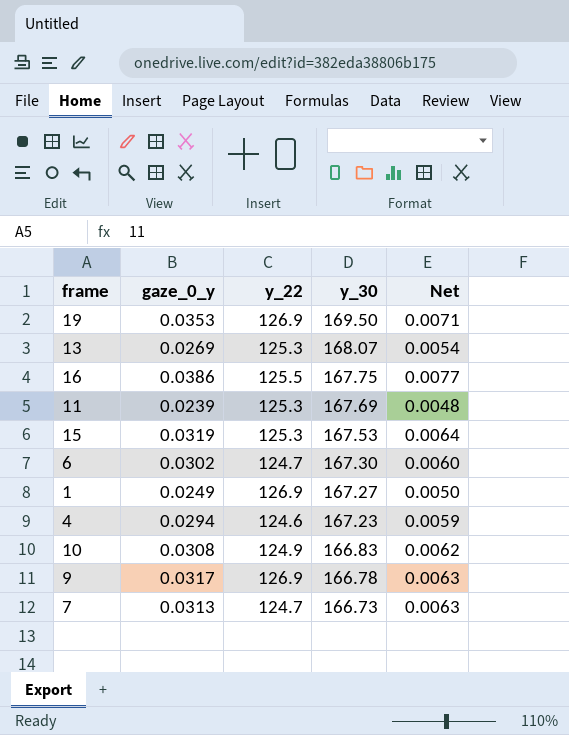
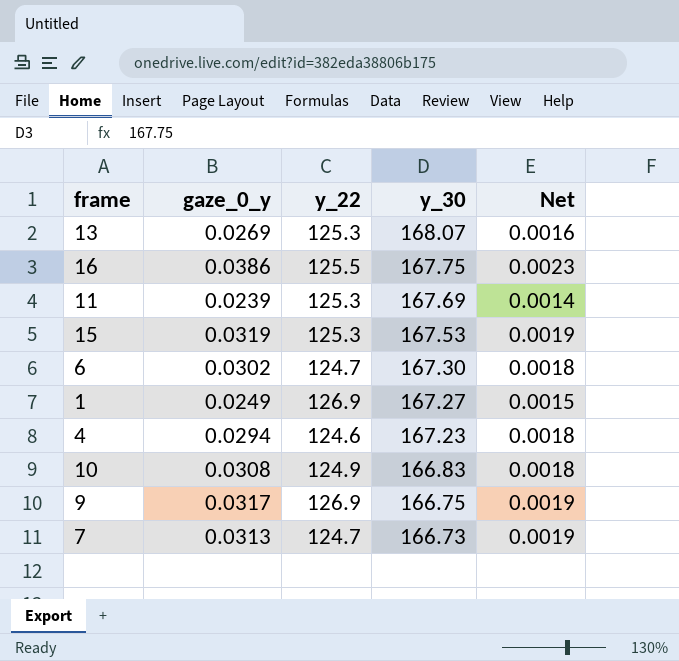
column Net | formula: [gaze_0_y] * 0.2 -> [gaze_0_y] * 0.06
row 19: 0.0353 | 126.9 | 169.50 | 0.0071 -> none
9 | y_30: 166.78 -> 166.75

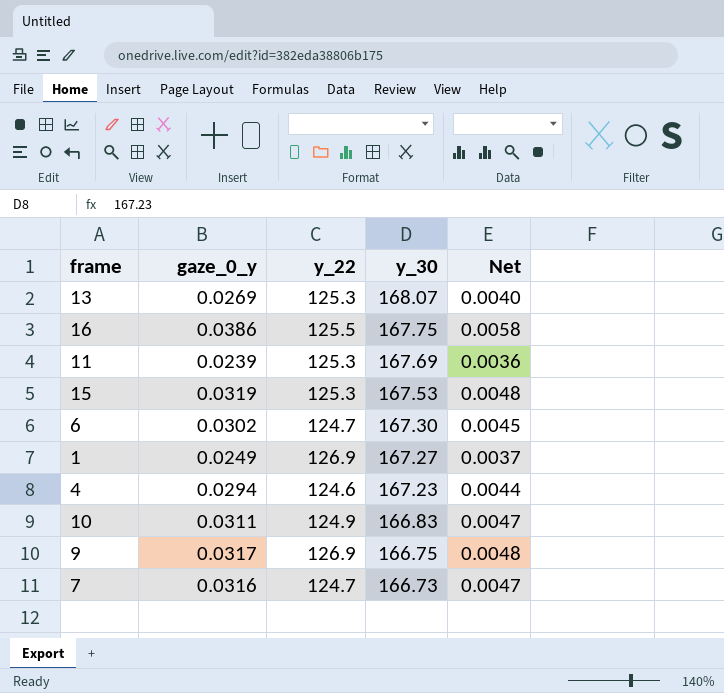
column Net | formula: [gaze_0_y] * 0.06 -> [gaze_0_y] * 0.15
10 | gaze_0_y: 0.0308 -> 0.0311
7 | gaze_0_y: 0.0313 -> 0.0316

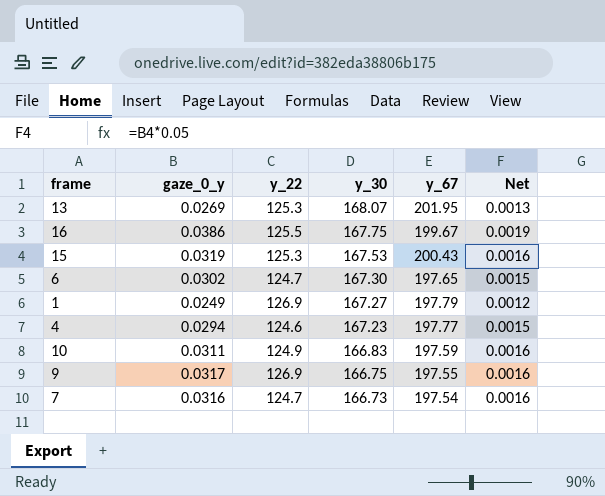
column y_67 | position: none -> 5
column Net | formula: [gaze_0_y] * 0.15 -> [gaze_0_y] * 0.05
row 11: 0.0239 | 125.3 | 167.69 | 0.0036 -> none

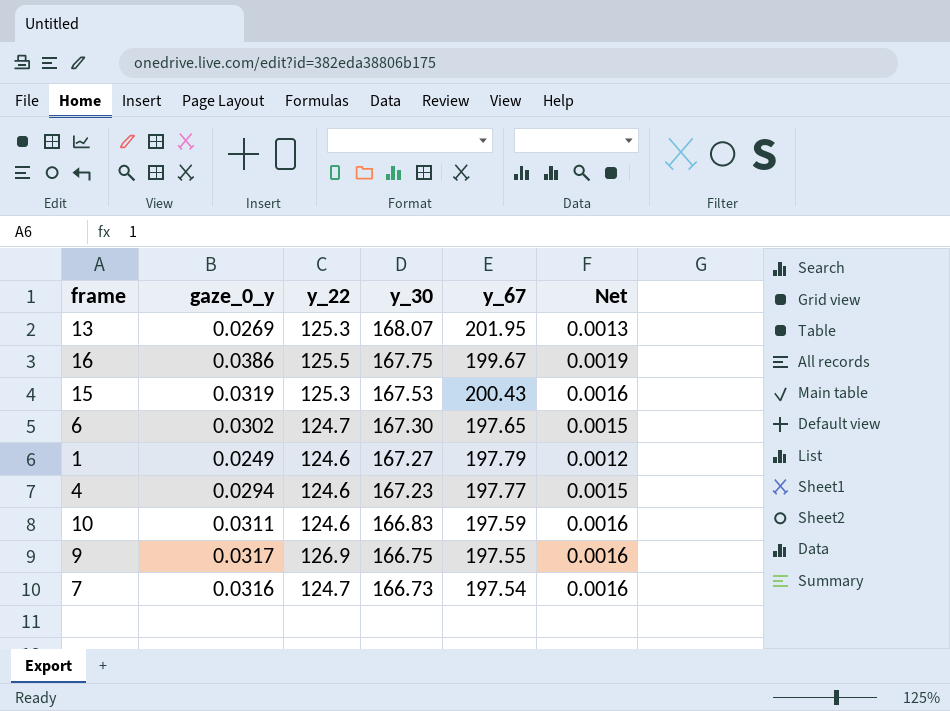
1 | y_22: 126.9 -> 124.6
10 | y_22: 124.9 -> 124.6

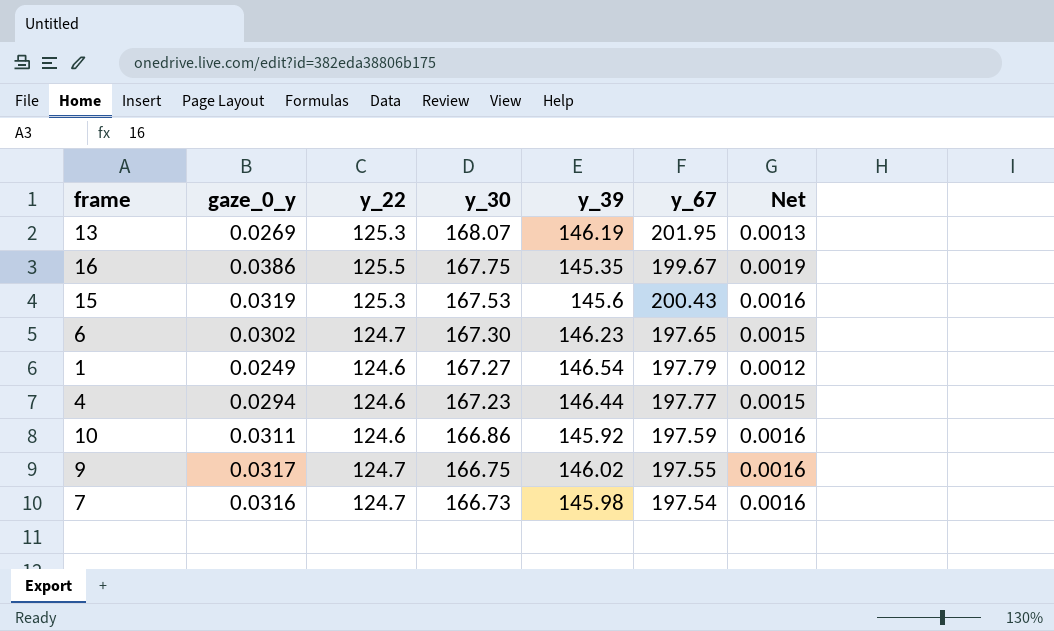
column y_39 | position: none -> 5
10 | y_30: 166.83 -> 166.86
9 | y_22: 126.9 -> 124.7

